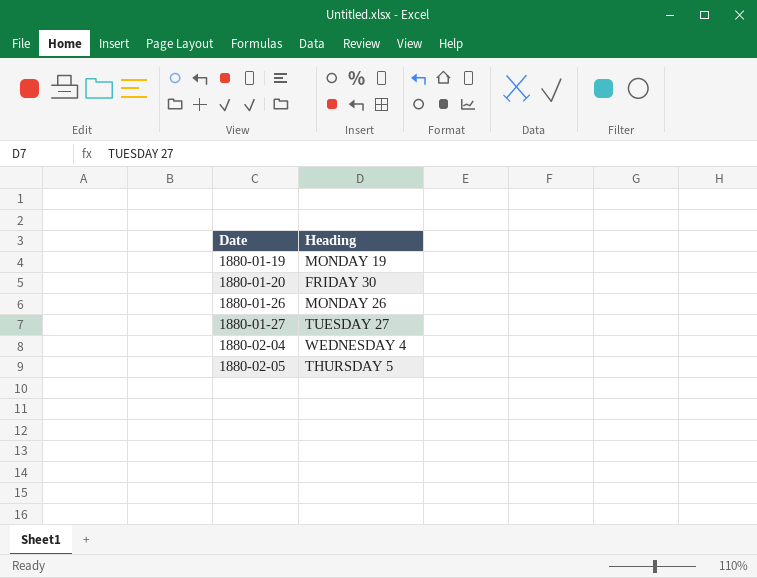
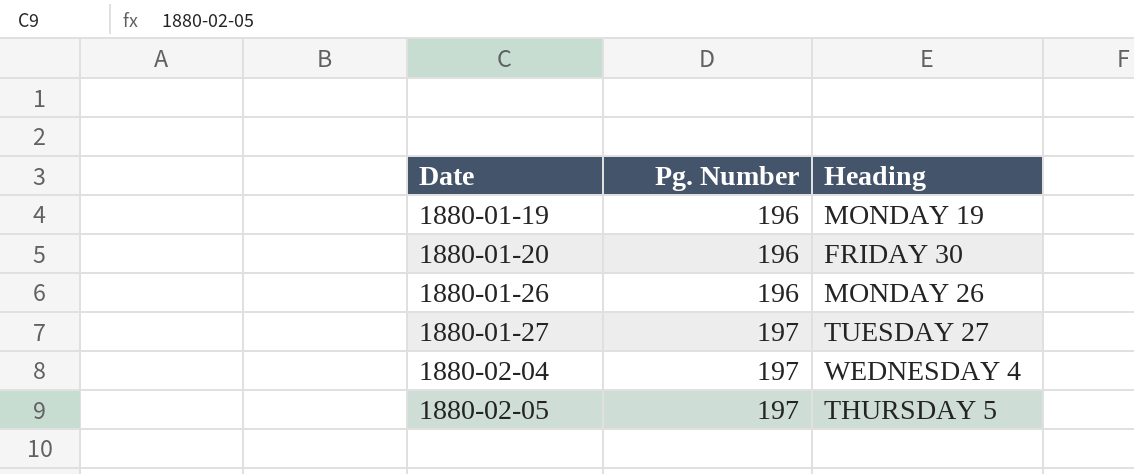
column Pg. Number | position: none -> 2

